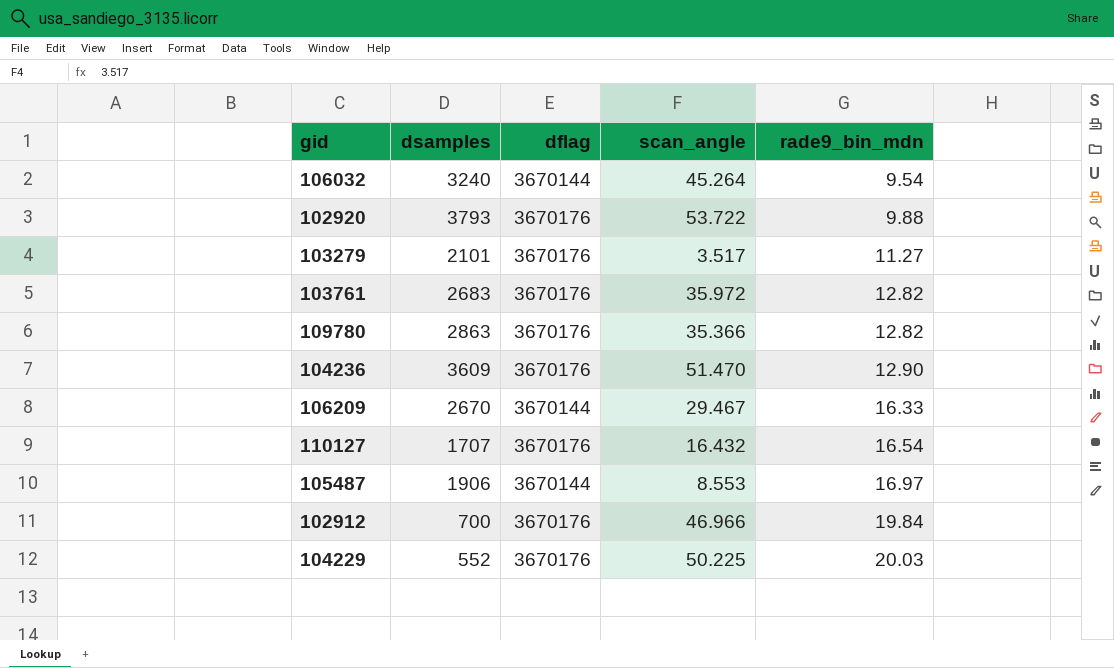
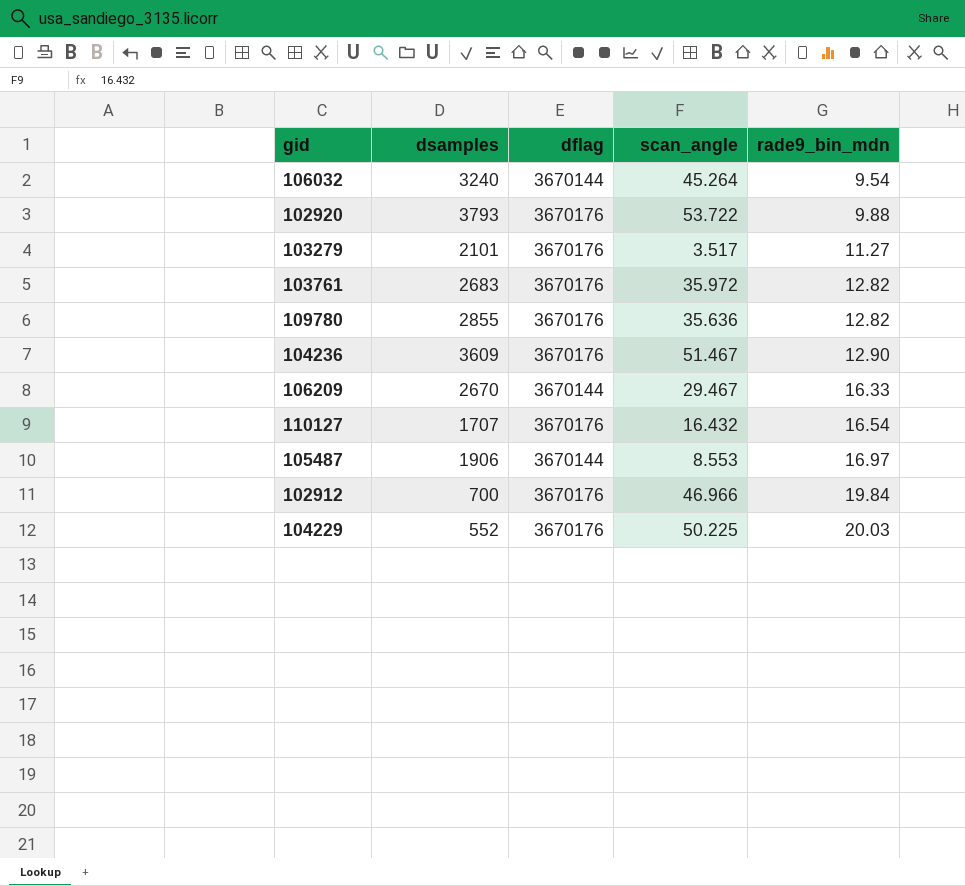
109780 | dsamples: 2863 -> 2855
109780 | scan_angle: 35.366 -> 35.636
104236 | scan_angle: 51.470 -> 51.467

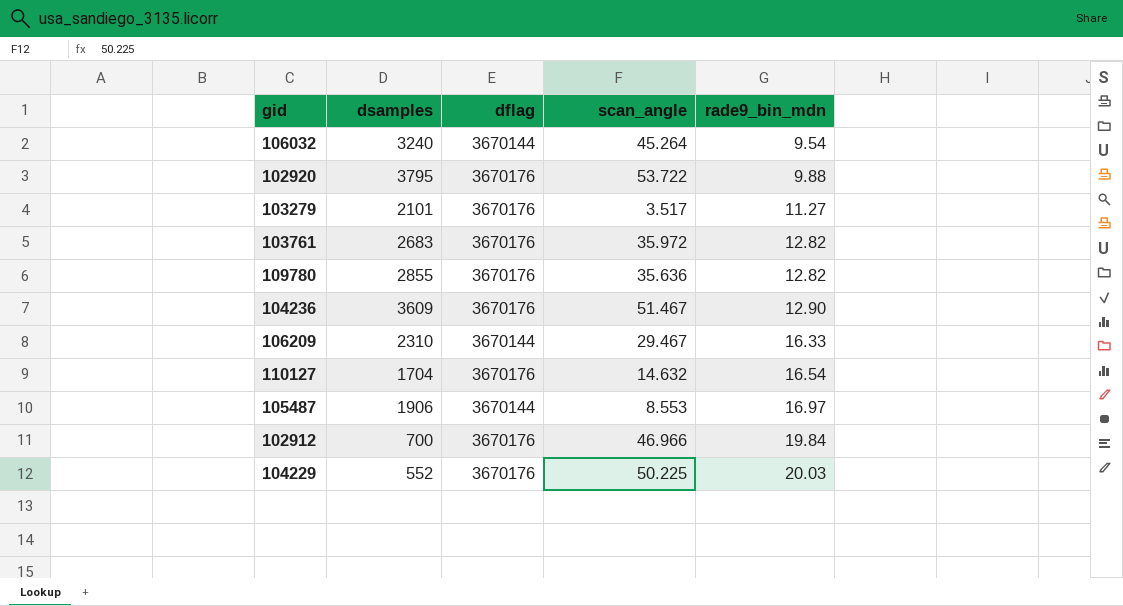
102920 | dsamples: 3793 -> 3795
106209 | dsamples: 2670 -> 2310
110127 | dsamples: 1707 -> 1704
110127 | scan_angle: 16.432 -> 14.632

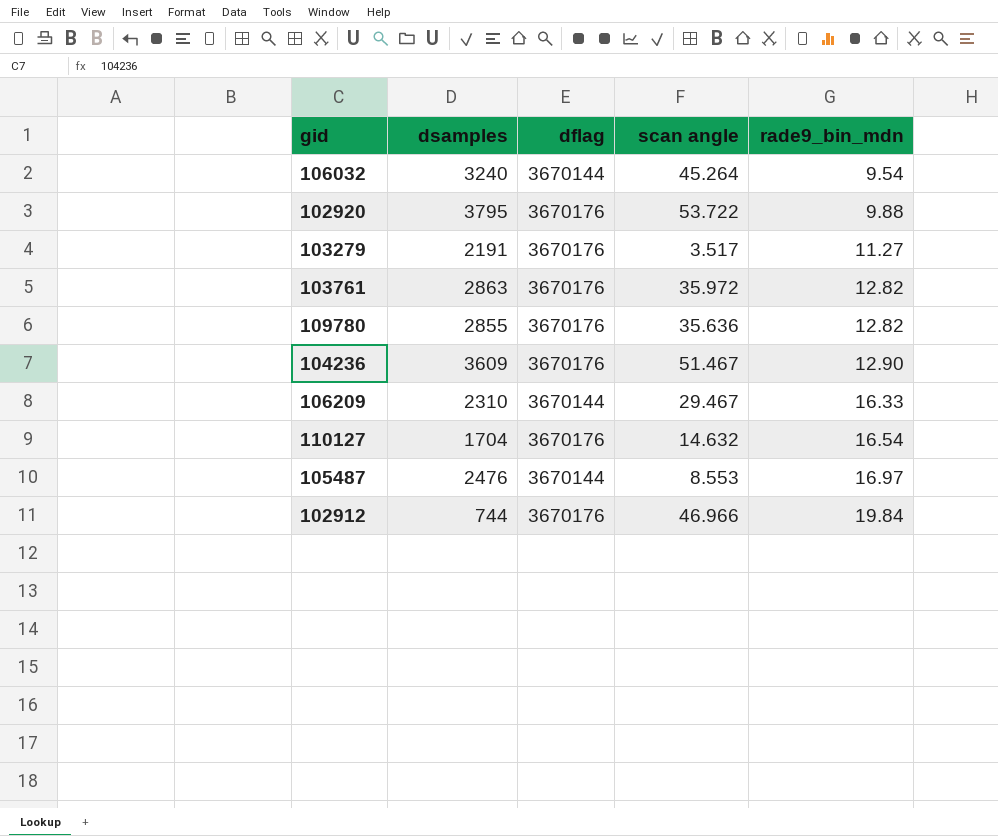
column name: scan_angle -> scan angle
row 104229: 552 | 3670176 | 50.225 | 20.03 -> none
103279 | dsamples: 2101 -> 2191
103761 | dsamples: 2683 -> 2863
105487 | dsamples: 1906 -> 2476
102912 | dsamples: 700 -> 744

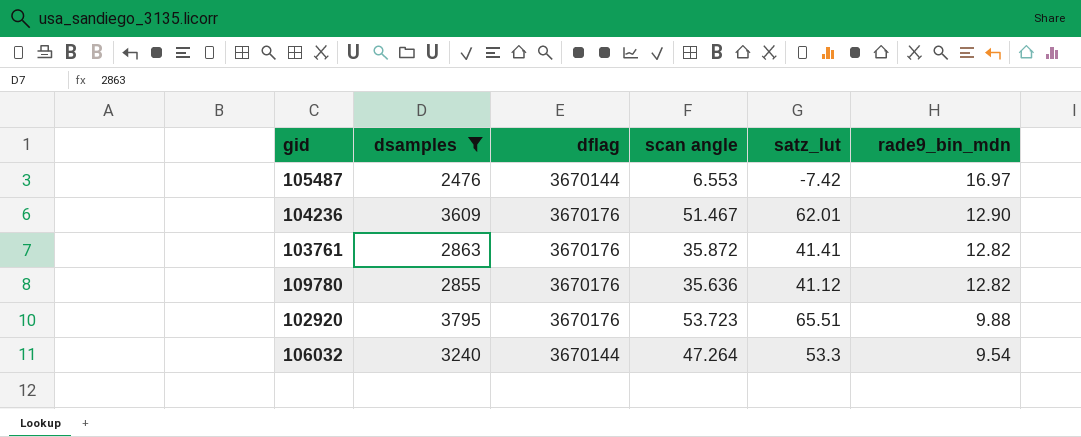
filter: none -> dsamples >= 2476
row order: rade9_bin_mdn ascending -> rade9_bin_mdn descending
column satz_lut | position: none -> 5
105487 | scan angle: 8.553 -> 6.553
103761 | scan angle: 35.972 -> 35.872
102920 | scan angle: 53.722 -> 53.723
106032 | scan angle: 45.264 -> 47.264

